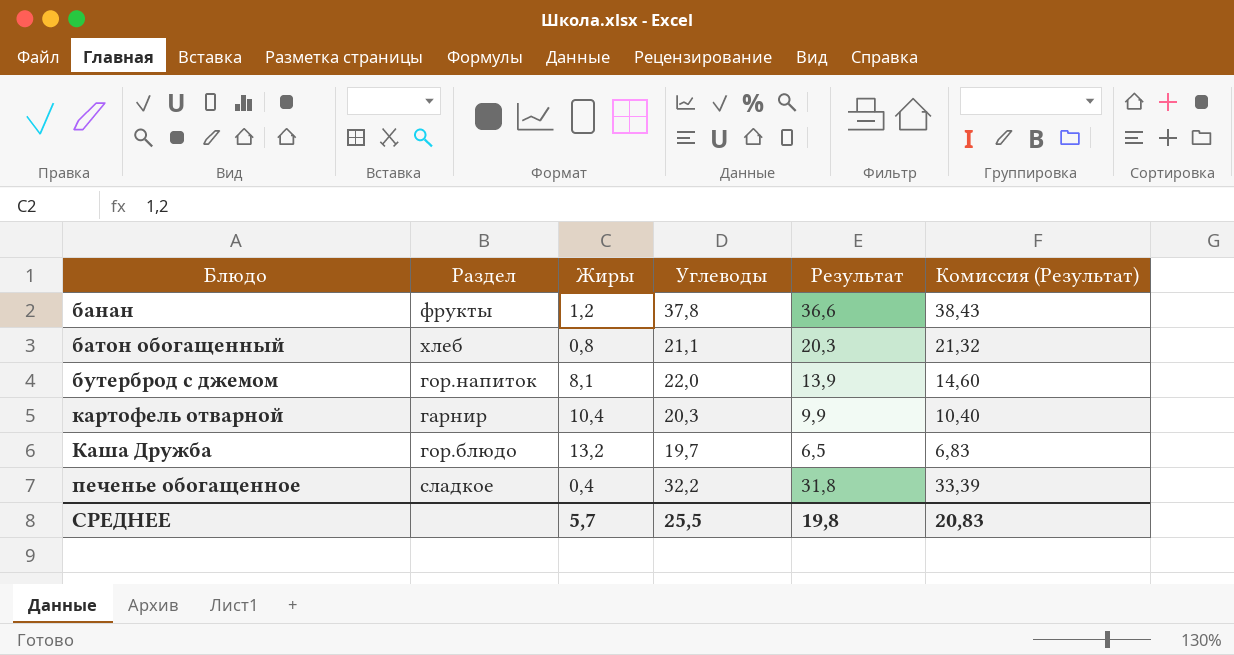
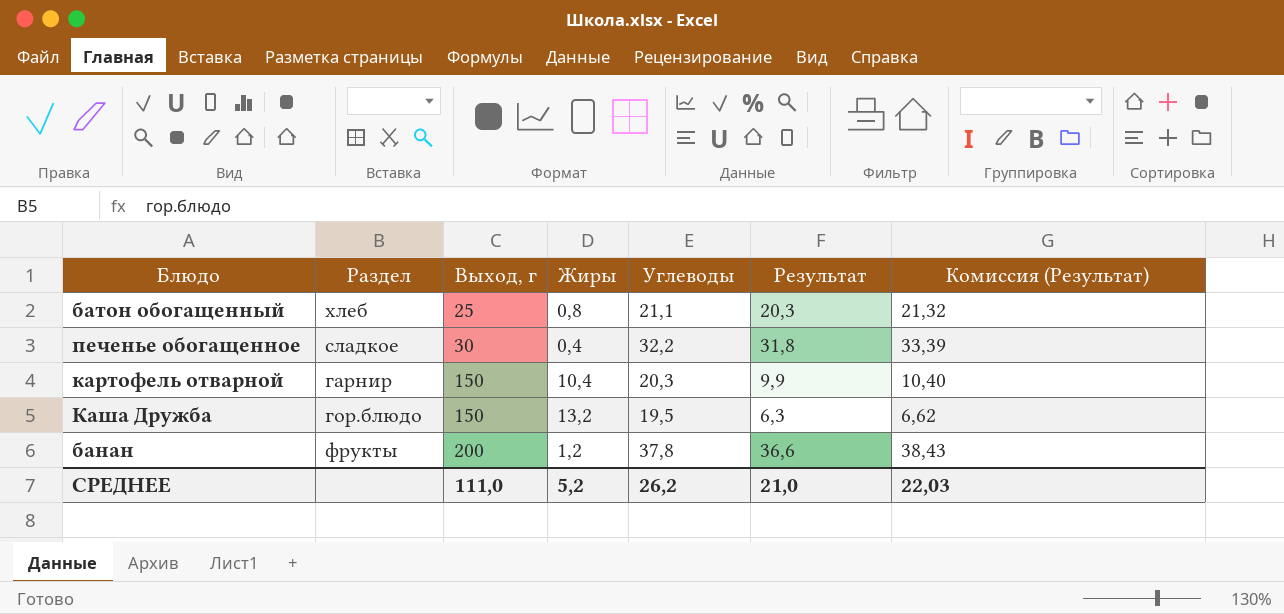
row order: Блюдо ascending -> Выход, г ascending
column Выход, г | position: none -> 3
row бутерброд с джемом: гор.напиток | 8,1 | 22,0 | 13,9 | 14,60 -> none
Каша Дружба | Углеводы: 19,7 -> 19,5
Каша Дружба | Результат: 6,5 -> 6,3
Каша Дружба | Комиссия (Результат): 6,83 -> 6,62
СРЕДНЕЕ | Жиры: 5,7 -> 5,2
СРЕДНЕЕ | Углеводы: 25,5 -> 26,2
СРЕДНЕЕ | Результат: 19,8 -> 21,0
СРЕДНЕЕ | Комиссия (Результат): 20,83 -> 22,03

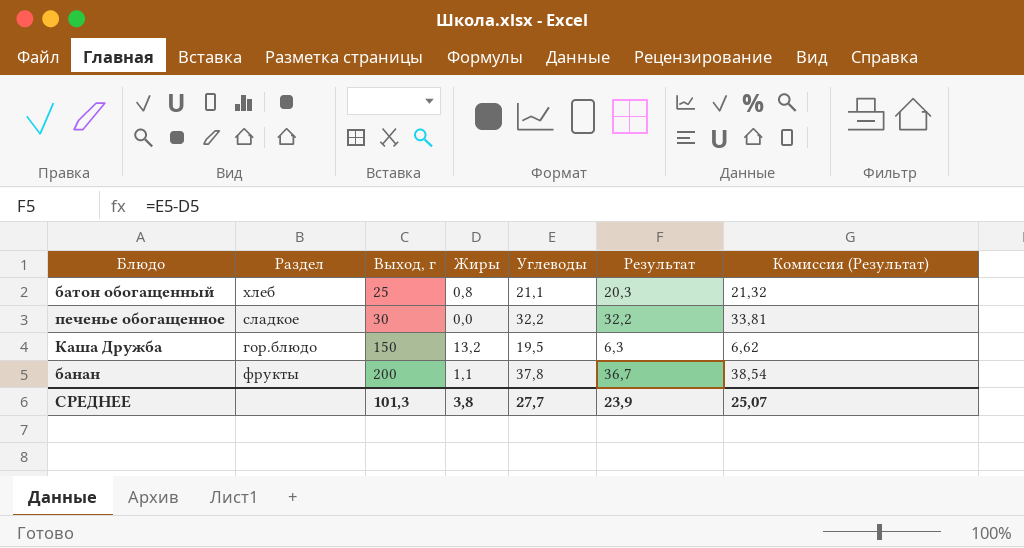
row картофель отварной: гарнир | 150 | 10,4 | 20,3 | 9,9 | 10,40 -> none
печенье обогащенное | Жиры: 0,4 -> 0,0
печенье обогащенное | Результат: 31,8 -> 32,2
печенье обогащенное | Комиссия (Результат): 33,39 -> 33,81
банан | Жиры: 1,2 -> 1,1
банан | Результат: 36,6 -> 36,7
банан | Комиссия (Результат): 38,43 -> 38,54
СРЕДНЕЕ | Выход, г: 111,0 -> 101,3
СРЕДНЕЕ | Жиры: 5,2 -> 3,8
СРЕДНЕЕ | Углеводы: 26,2 -> 27,7
СРЕДНЕЕ | Результат: 21,0 -> 23,9
СРЕДНЕЕ | Комиссия (Результат): 22,03 -> 25,07

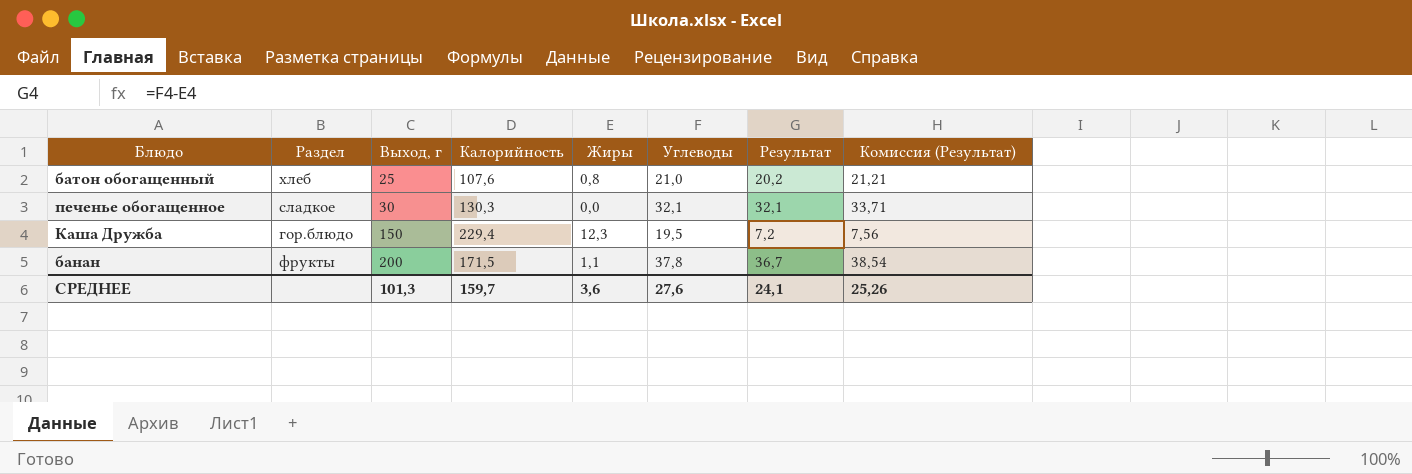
column Калорийность | position: none -> 4
батон обогащенный | Углеводы: 21,1 -> 21,0
батон обогащенный | Результат: 20,3 -> 20,2
батон обогащенный | Комиссия (Результат): 21,32 -> 21,21
печенье обогащенное | Углеводы: 32,2 -> 32,1
печенье обогащенное | Результат: 32,2 -> 32,1
печенье обогащенное | Комиссия (Результат): 33,81 -> 33,71
Каша Дружба | Жиры: 13,2 -> 12,3
Каша Дружба | Результат: 6,3 -> 7,2
Каша Дружба | Комиссия (Результат): 6,62 -> 7,56
СРЕДНЕЕ | Жиры: 3,8 -> 3,6
СРЕДНЕЕ | Углеводы: 27,7 -> 27,6
СРЕДНЕЕ | Результат: 23,9 -> 24,1
СРЕДНЕЕ | Комиссия (Результат): 25,07 -> 25,26

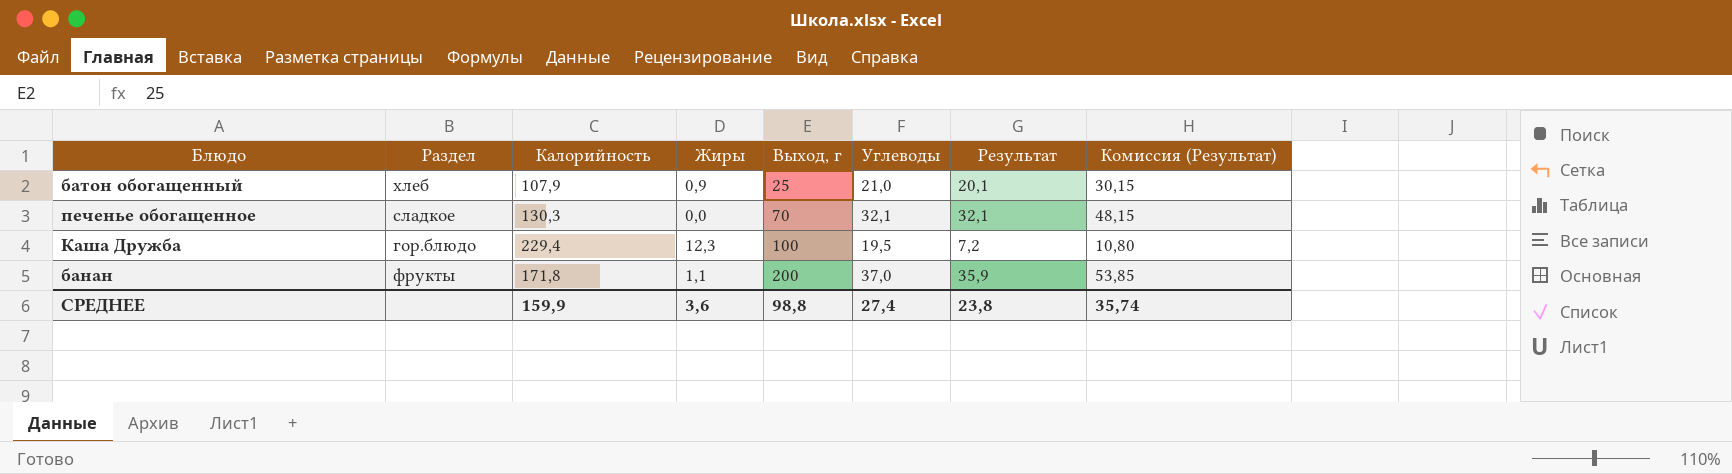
column Выход, г | position: 3 -> 5
column Комиссия (Результат) | formula: [Результат] * 1,05 -> [Результат] * 1,5
батон обогащенный | Калорийность: 107,6 -> 107,9
батон обогащенный | Жиры: 0,8 -> 0,9
батон обогащенный | Результат: 20,2 -> 20,1
печенье обогащенное | Выход, г: 30 -> 70
Каша Дружба | Выход, г: 150 -> 100
банан | Калорийность: 171,5 -> 171,8
банан | Углеводы: 37,8 -> 37,0
банан | Результат: 36,7 -> 35,9
СРЕДНЕЕ | Калорийность: 159,7 -> 159,9
СРЕДНЕЕ | Выход, г: 101,3 -> 98,8
СРЕДНЕЕ | Углеводы: 27,6 -> 27,4
СРЕДНЕЕ | Результат: 24,1 -> 23,8
СРЕДНЕЕ | Комиссия (Результат): 25,26 -> 35,74

